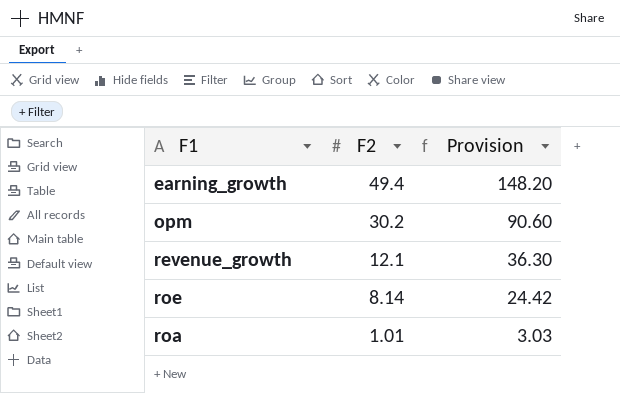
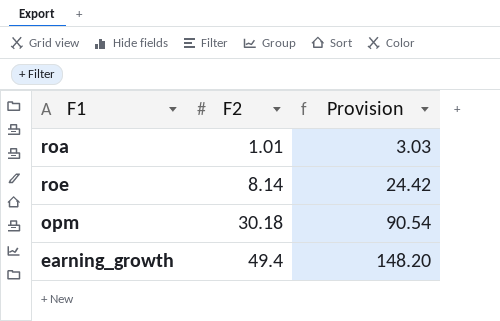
row order: F2 descending -> F2 ascending
row revenue_growth: 12.1 | 36.30 -> none
opm | F2: 30.2 -> 30.18
opm | Provision: 90.60 -> 90.54

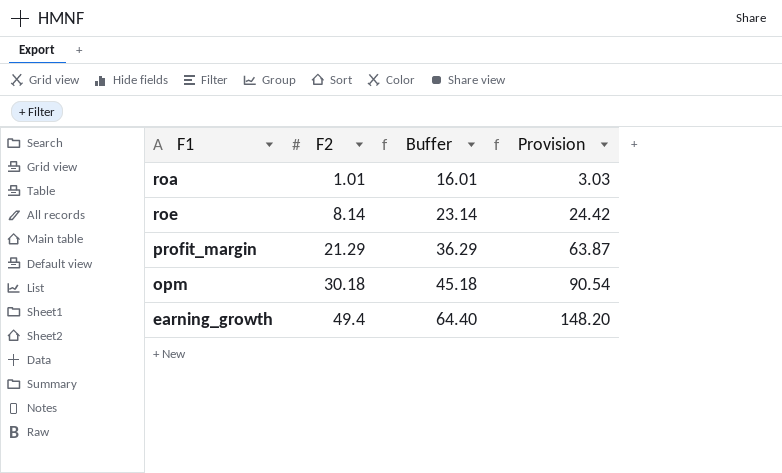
column Buffer | formula: none -> [F2] + 15
row profit_margin: none -> 21.29 | 36.29 | 63.87

